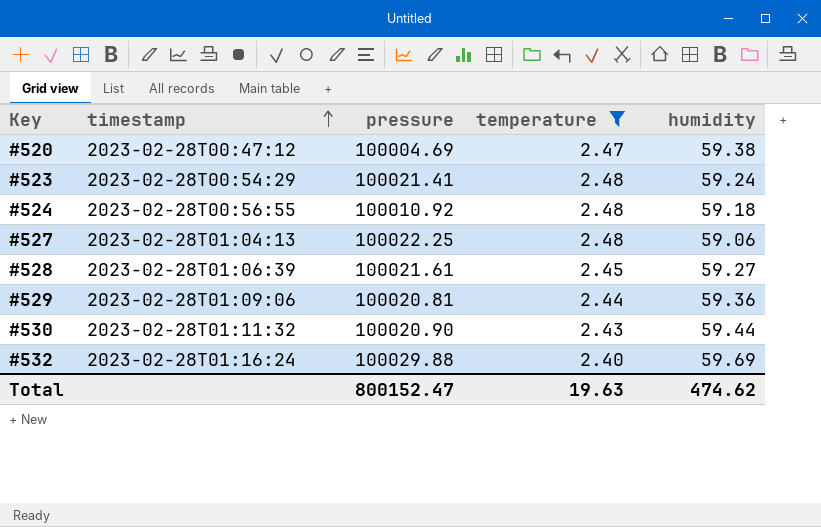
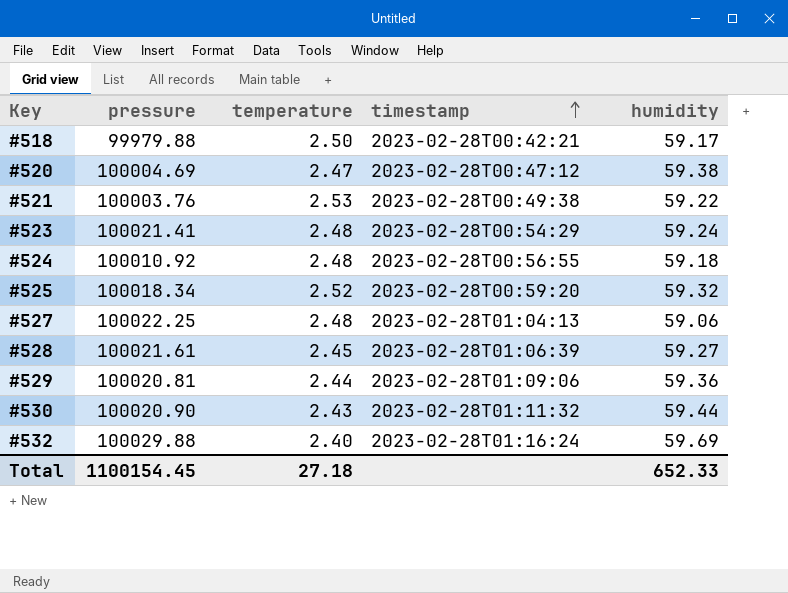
filter: temperature <= 2.48 -> none
column timestamp | position: 2 -> 4
Total | pressure: 800152.47 -> 1100154.45
Total | temperature: 19.63 -> 27.18
Total | humidity: 474.62 -> 652.33

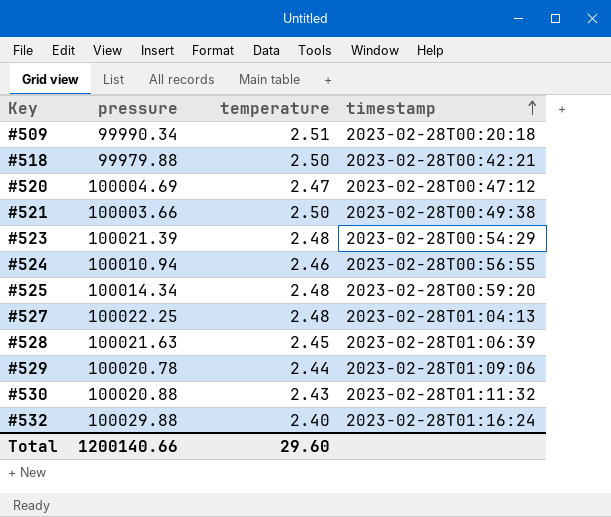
column humidity | position: 5 -> none
row #509: none -> 99990.34 | 2.51 | 2023-02-28T00:20:18
#521 | pressure: 100003.76 -> 100003.66
#521 | temperature: 2.53 -> 2.50
#523 | pressure: 100021.41 -> 100021.39
#524 | pressure: 100010.92 -> 100010.94
#524 | temperature: 2.48 -> 2.46
#525 | pressure: 100018.34 -> 100014.34
#525 | temperature: 2.52 -> 2.48
#528 | pressure: 100021.61 -> 100021.63
#529 | pressure: 100020.81 -> 100020.78
#530 | pressure: 100020.90 -> 100020.88
Total | pressure: 1100154.45 -> 1200140.66
Total | temperature: 27.18 -> 29.60

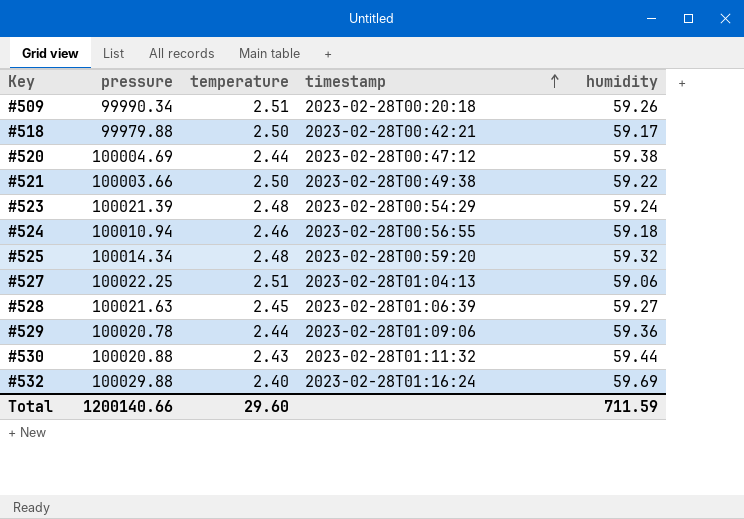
column humidity | position: none -> 5
#520 | temperature: 2.47 -> 2.44
#527 | temperature: 2.48 -> 2.51

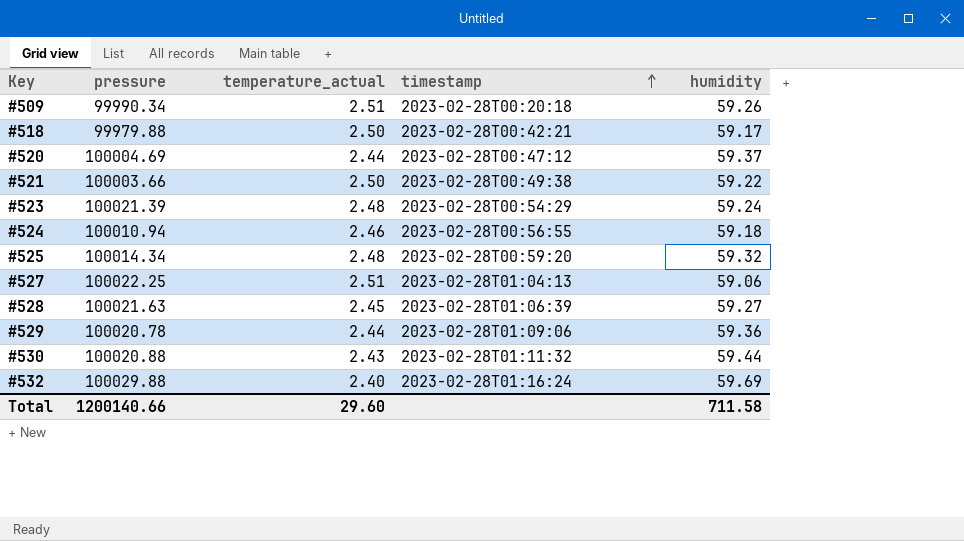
column name: temperature -> temperature_actual
#520 | humidity: 59.38 -> 59.37
Total | humidity: 711.59 -> 711.58

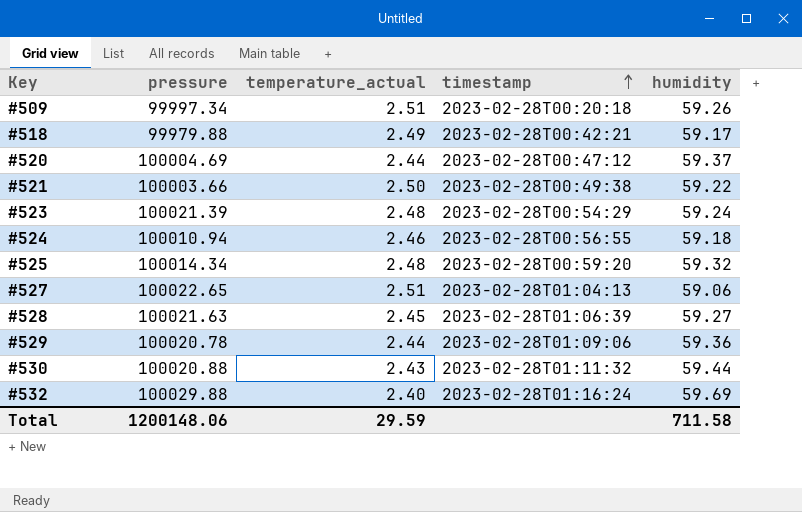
#509 | pressure: 99990.34 -> 99997.34
#518 | temperature_actual: 2.50 -> 2.49
#527 | pressure: 100022.25 -> 100022.65
Total | pressure: 1200140.66 -> 1200148.06
Total | temperature_actual: 29.60 -> 29.59

